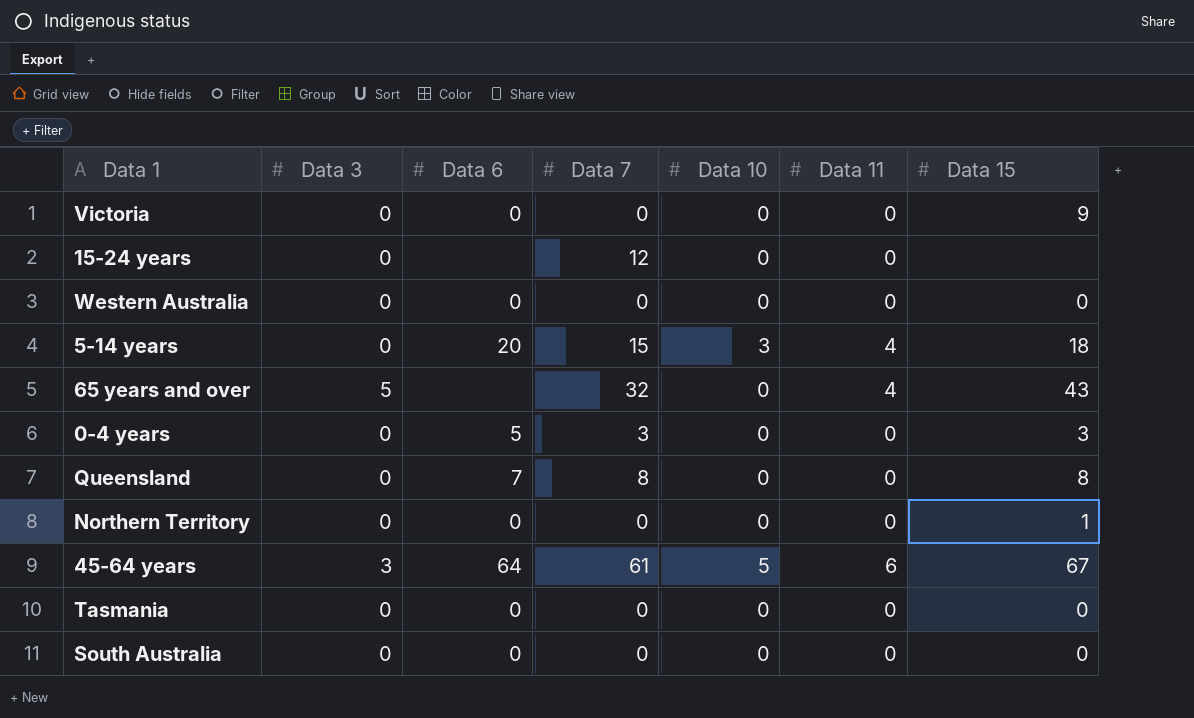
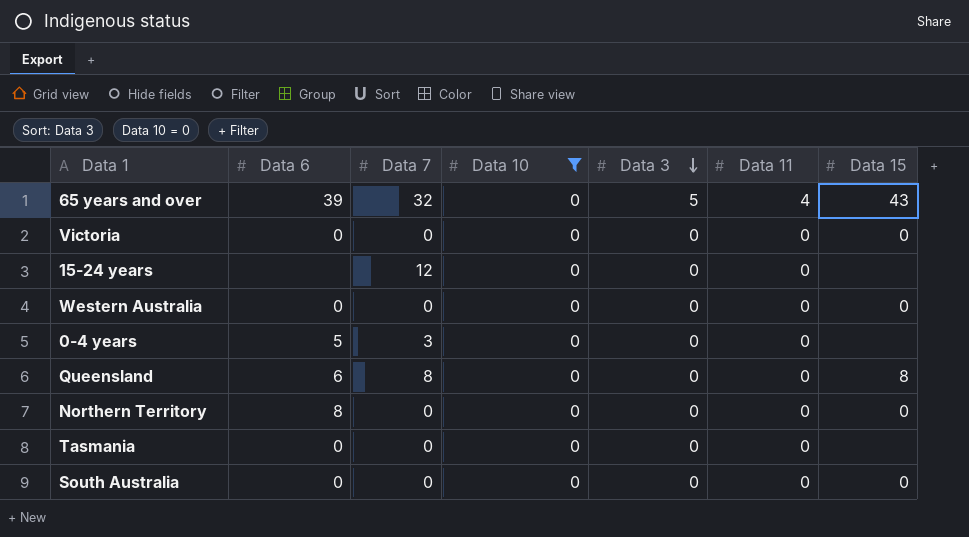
filter: none -> Data 10 = 0
row order: none -> Data 3 descending
column Data 3 | position: 2 -> 5
65 years and over | Data 6: none -> 39
Victoria | Data 15: 9 -> 0
0-4 years | Data 15: 3 -> none
Queensland | Data 6: 7 -> 6
Northern Territory | Data 6: 0 -> 8
Northern Territory | Data 15: 1 -> 0
Tasmania | Data 15: 0 -> none

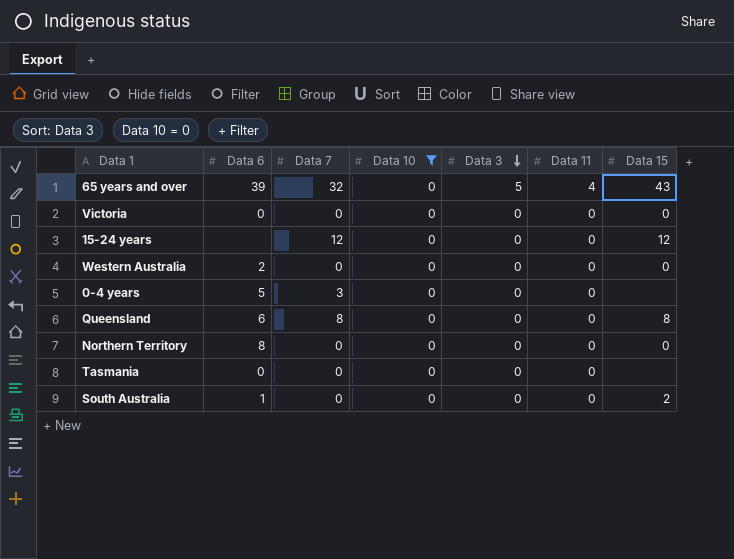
15-24 years | Data 15: none -> 12
Western Australia | Data 6: 0 -> 2
South Australia | Data 6: 0 -> 1
South Australia | Data 15: 0 -> 2

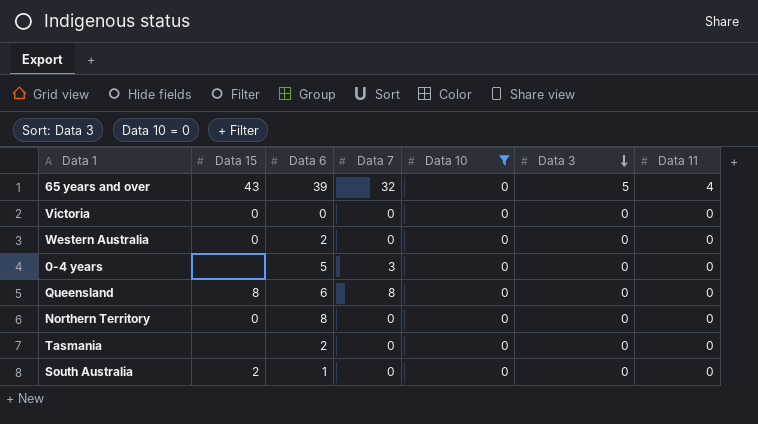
column Data 15 | position: 7 -> 2
row 15-24 years: none | 12 | 0 | 0 | 0 | 12 -> none
Tasmania | Data 6: 0 -> 2

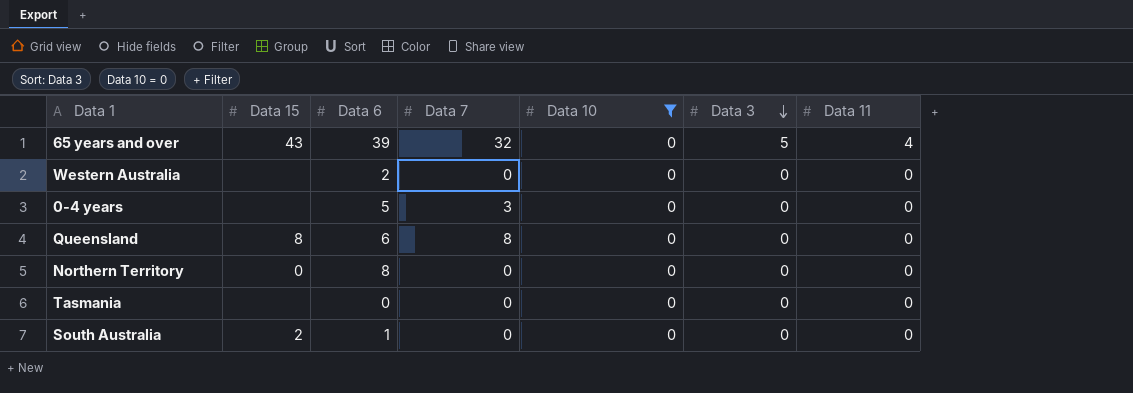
row Victoria: 0 | 0 | 0 | 0 | 0 | 0 -> none
Western Australia | Data 15: 0 -> none
Tasmania | Data 6: 2 -> 0

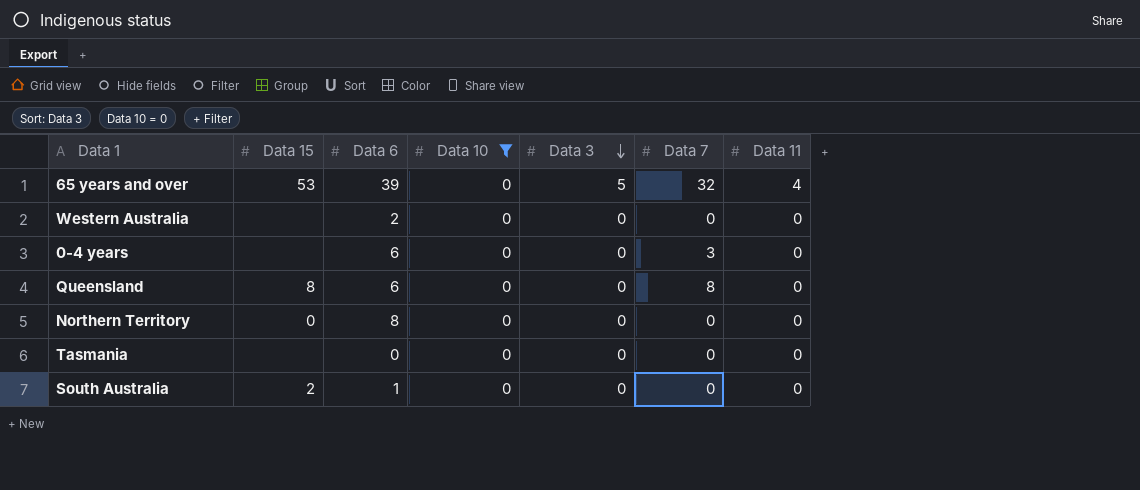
column Data 7 | position: 4 -> 6
65 years and over | Data 15: 43 -> 53
0-4 years | Data 6: 5 -> 6

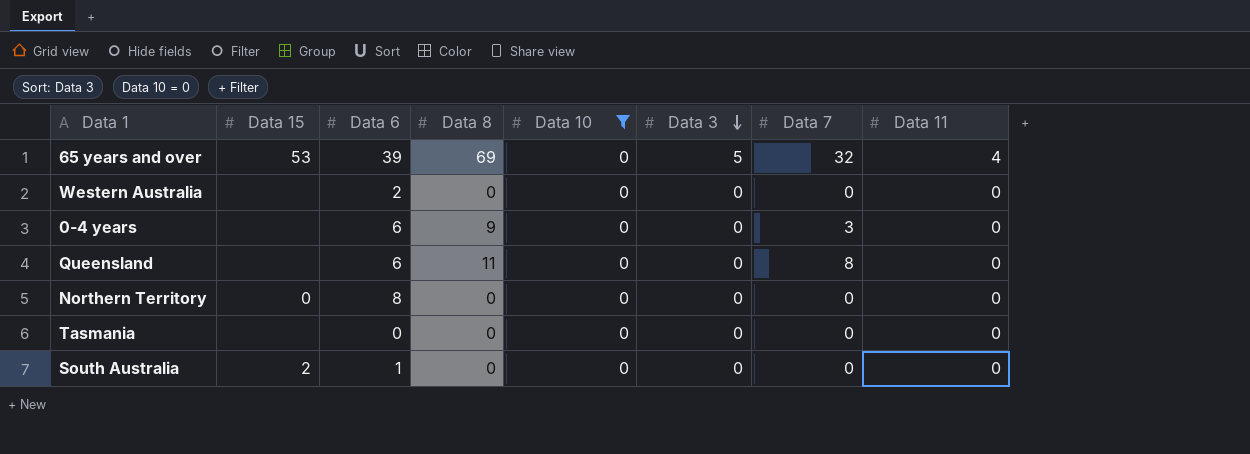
column Data 8 | position: none -> 4
Queensland | Data 15: 8 -> none

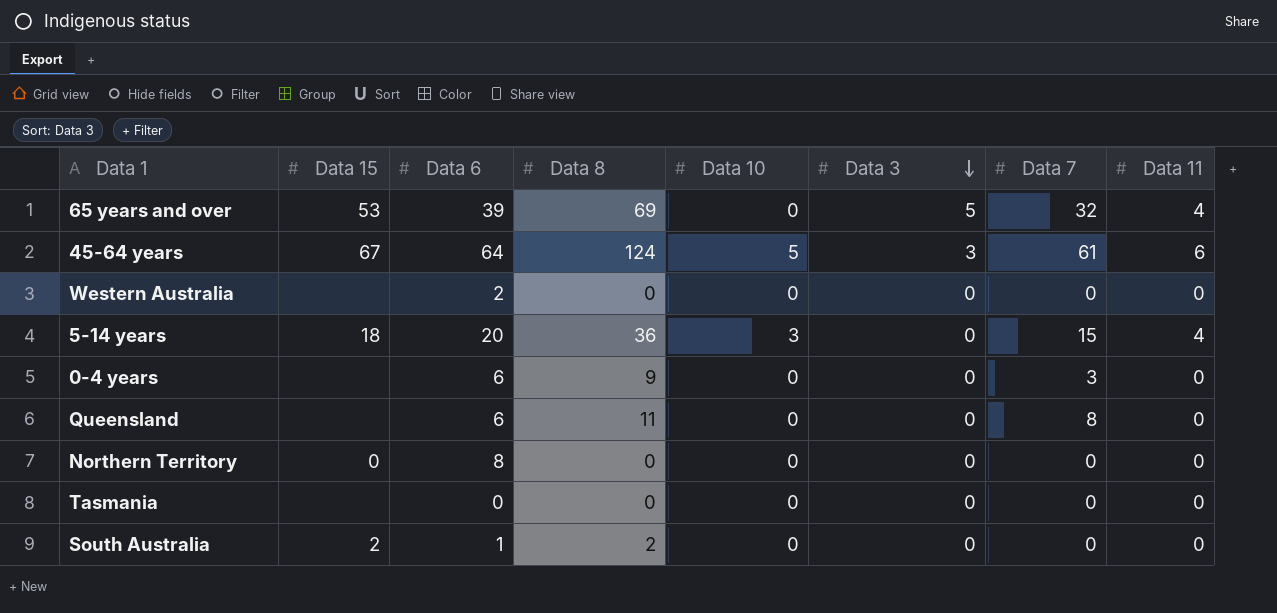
filter: Data 10 = 0 -> none
South Australia | Data 8: 0 -> 2

